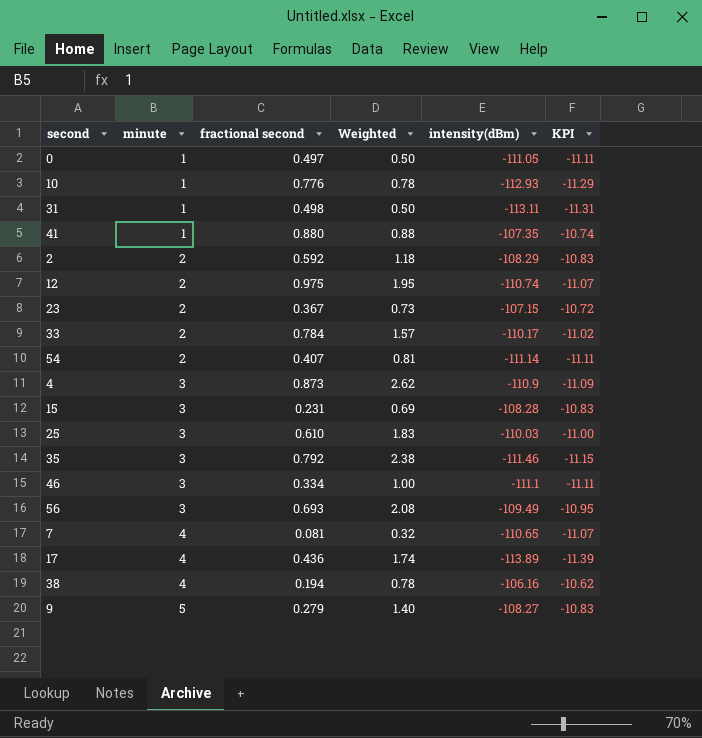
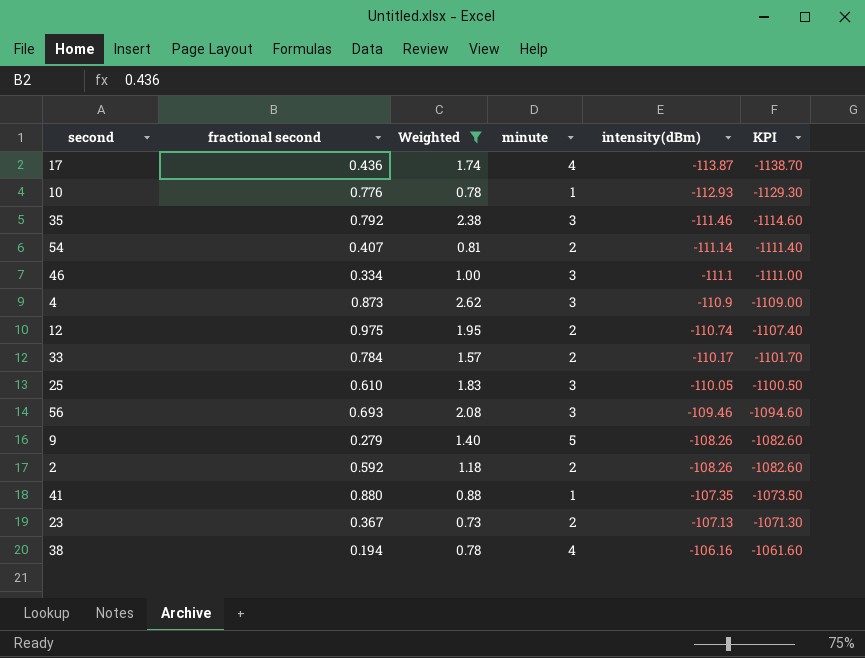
filter: none -> Weighted >= 0.73
row order: minute ascending -> intensity(dBm) ascending
column minute | position: 2 -> 4
column KPI | formula: [intensity(dBm)] * 0.1 -> [intensity(dBm)] * 10
17 | intensity(dBm): -113.89 -> -113.87
25 | intensity(dBm): -110.03 -> -110.05
56 | intensity(dBm): -109.49 -> -109.46
9 | intensity(dBm): -108.27 -> -108.26
2 | intensity(dBm): -108.29 -> -108.26
23 | intensity(dBm): -107.15 -> -107.13

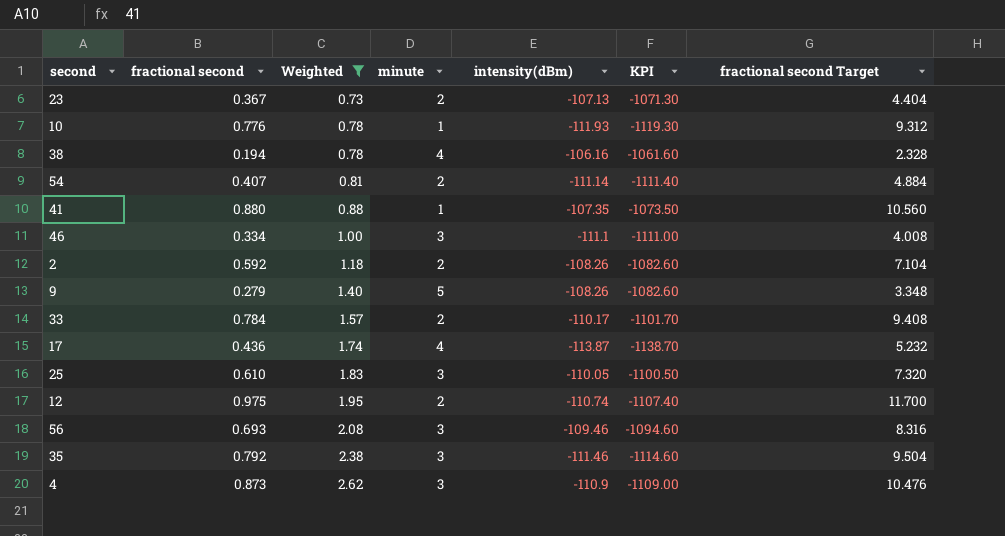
row order: intensity(dBm) ascending -> Weighted ascending
column fractional second Target | formula: none -> [fractional second] * 12
10 | intensity(dBm): -112.93 -> -111.93
10 | KPI: -1129.30 -> -1119.30

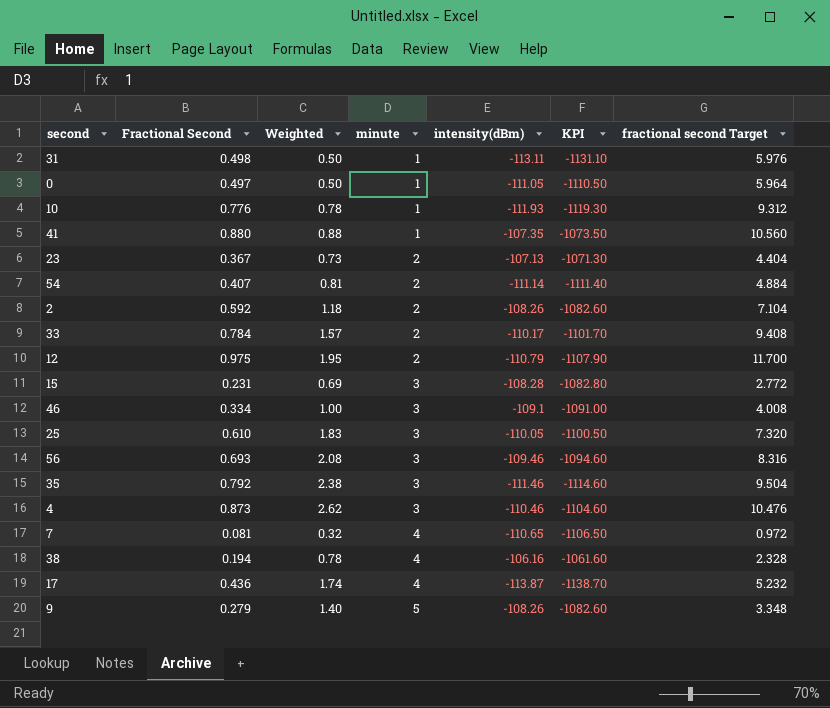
filter: Weighted >= 0.73 -> none
row order: Weighted ascending -> minute ascending
column name: fractional second -> Fractional Second
12 | intensity(dBm): -110.74 -> -110.79
12 | KPI: -1107.40 -> -1107.90
46 | intensity(dBm): -111.1 -> -109.1
46 | KPI: -1111.00 -> -1091.00
4 | intensity(dBm): -110.9 -> -110.46
4 | KPI: -1109.00 -> -1104.60

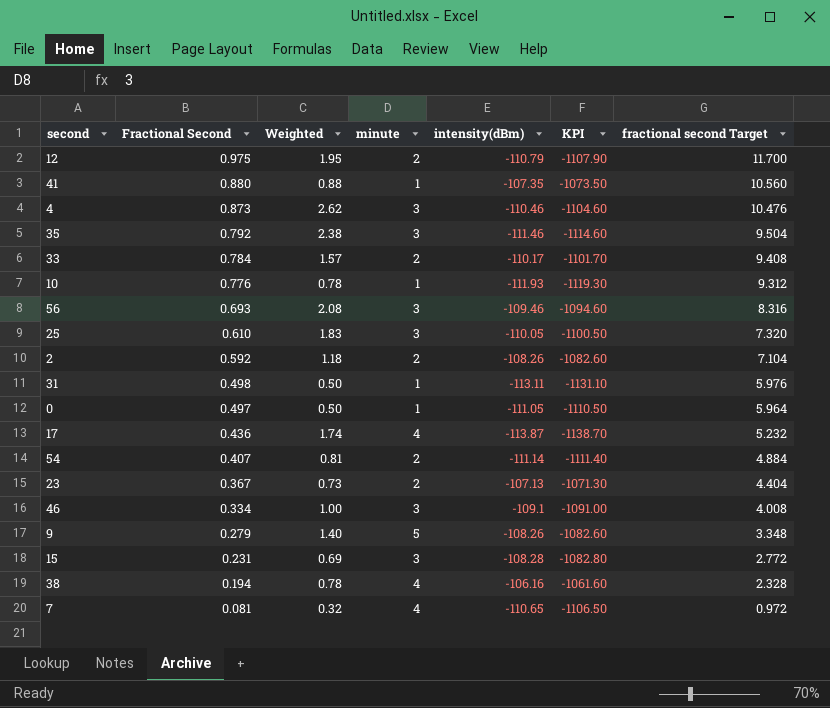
row order: minute ascending -> Fractional Second descending

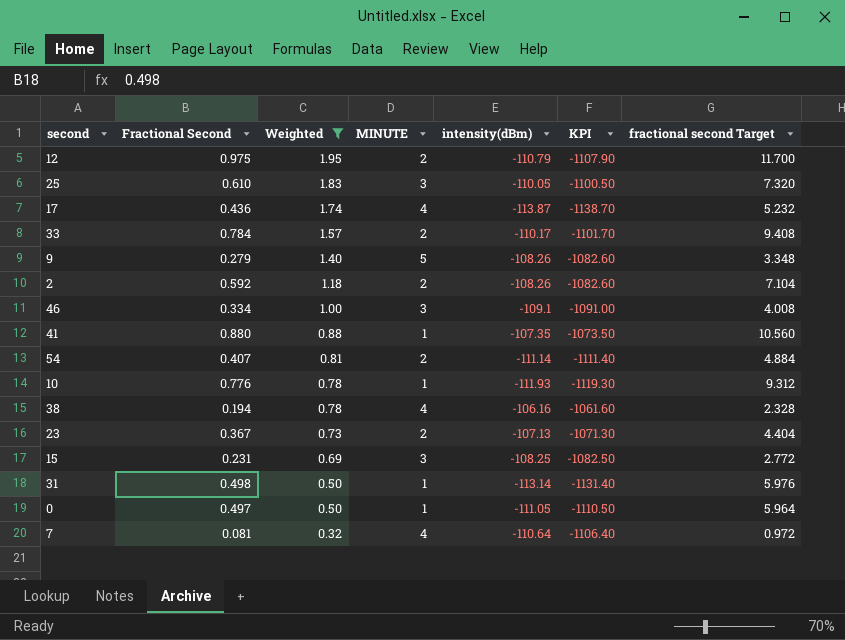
filter: none -> Weighted <= 1.95
row order: Fractional Second descending -> Weighted descending
column name: minute -> MINUTE
15 | intensity(dBm): -108.28 -> -108.25
15 | KPI: -1082.80 -> -1082.50
31 | intensity(dBm): -113.11 -> -113.14
31 | KPI: -1131.10 -> -1131.40
7 | intensity(dBm): -110.65 -> -110.64
7 | KPI: -1106.50 -> -1106.40

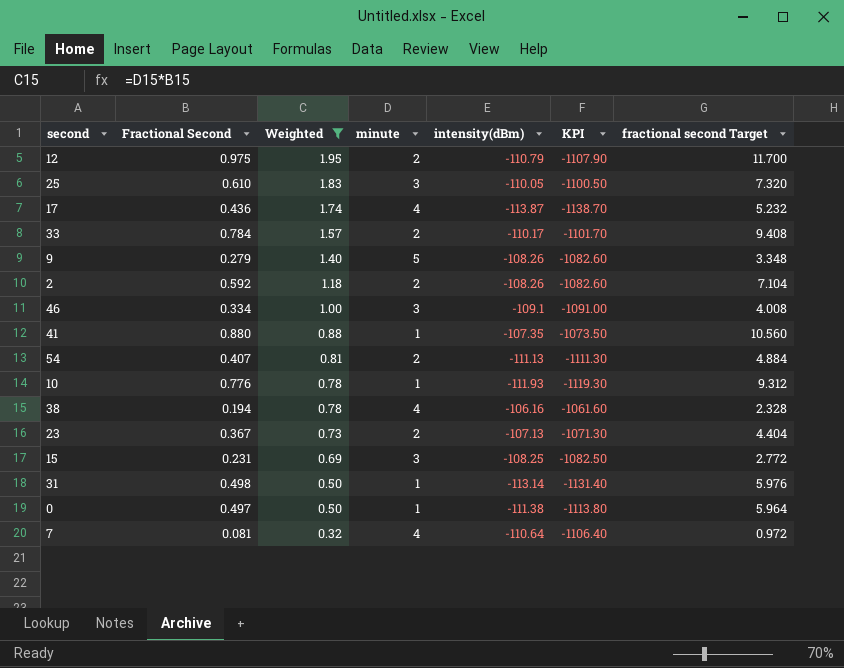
column name: MINUTE -> minute
54 | intensity(dBm): -111.14 -> -111.13
54 | KPI: -1111.40 -> -1111.30
0 | intensity(dBm): -111.05 -> -111.38
0 | KPI: -1110.50 -> -1113.80

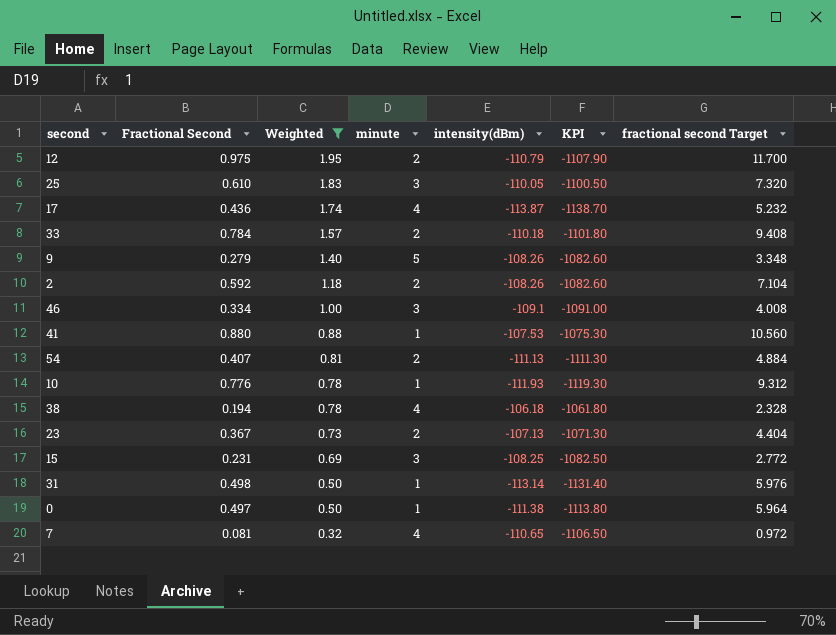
33 | intensity(dBm): -110.17 -> -110.18
33 | KPI: -1101.70 -> -1101.80
41 | intensity(dBm): -107.35 -> -107.53
41 | KPI: -1073.50 -> -1075.30
38 | intensity(dBm): -106.16 -> -106.18
38 | KPI: -1061.60 -> -1061.80
7 | intensity(dBm): -110.64 -> -110.65
7 | KPI: -1106.40 -> -1106.50

